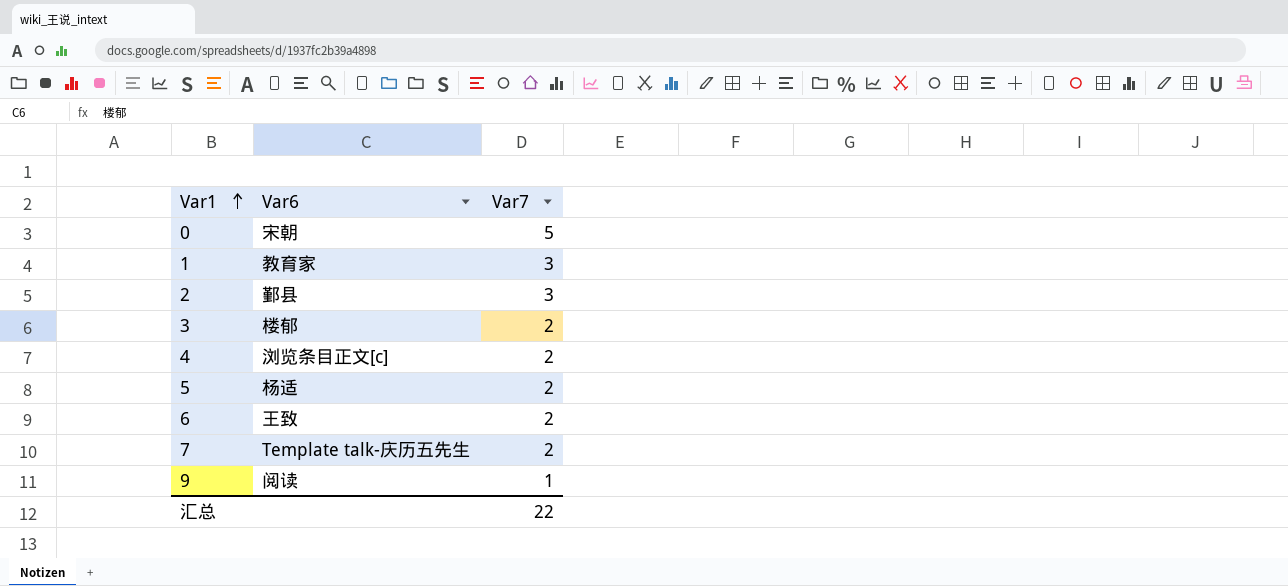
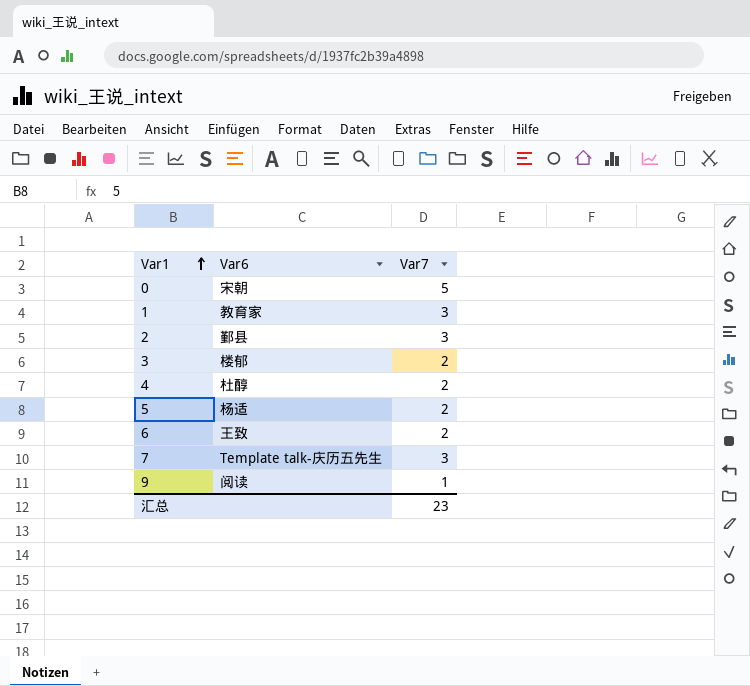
4 | Var6: 浏览条目正文[c] -> 杜醇
7 | Var7: 2 -> 3
汇总 | Var7: 22 -> 23

